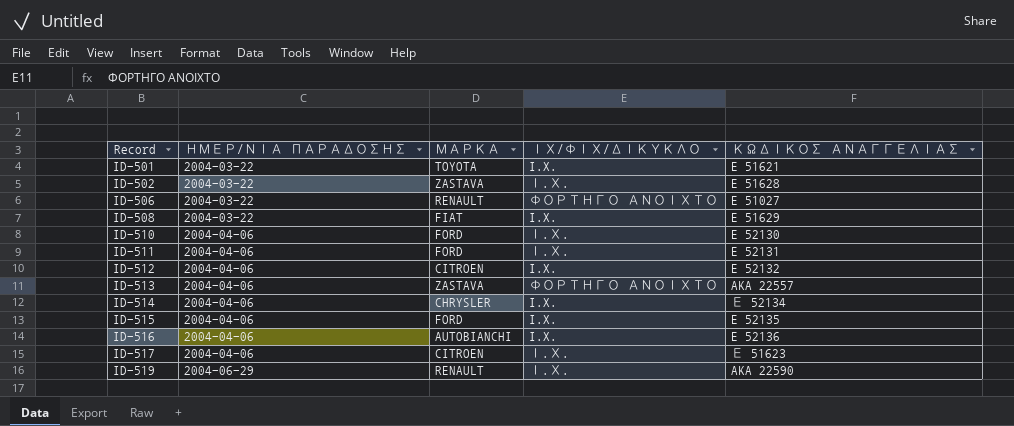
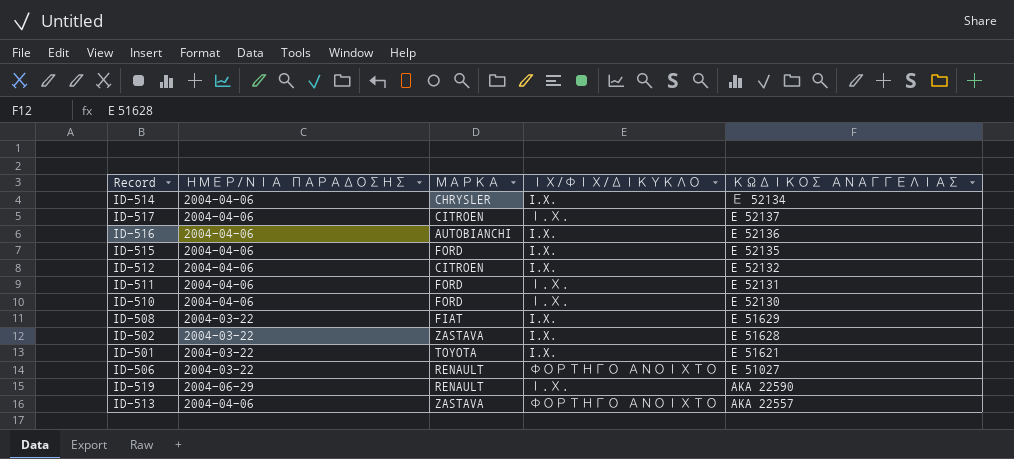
row order: Record ascending -> ΚΩΔΙΚΟΣ ΑΝΑΓΓΕΛΙΑΣ descending
ID-517 | ΚΩΔΙΚΟΣ ΑΝΑΓΓΕΛΙΑΣ: Ε 51623 -> E 52137
ID-502 | ΙΧ/ΦΙΧ/ΔΙΚΥΚΛΟ: Ι.Χ. -> I.X.

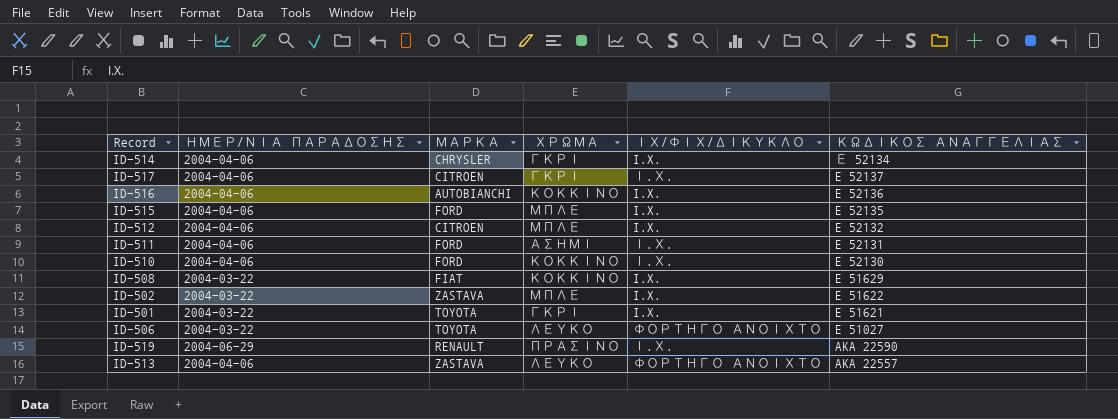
column ΧΡΩΜΑ | position: none -> 4
ID-502 | ΚΩΔΙΚΟΣ ΑΝΑΓΓΕΛΙΑΣ: E 51628 -> E 51622
ID-506 | ΜΑΡΚΑ: RENAULT -> TOYOTA

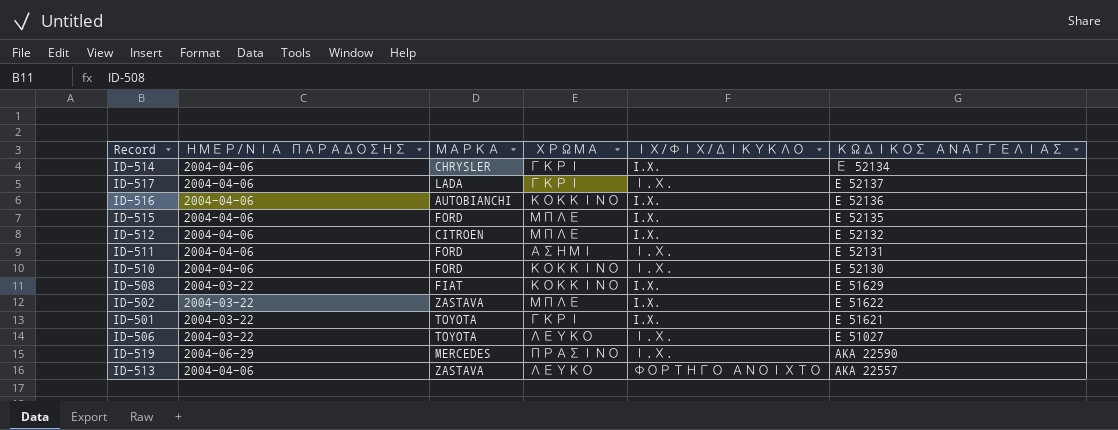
ID-517 | ΜΑΡΚΑ: CITROEN -> LADA
ID-506 | ΙΧ/ΦΙΧ/ΔΙΚΥΚΛΟ: ΦΟΡΤΗΓΟ ΑΝΟΙΧΤΟ -> Ι.Χ.
ID-519 | ΜΑΡΚΑ: RENAULT -> MERCEDES

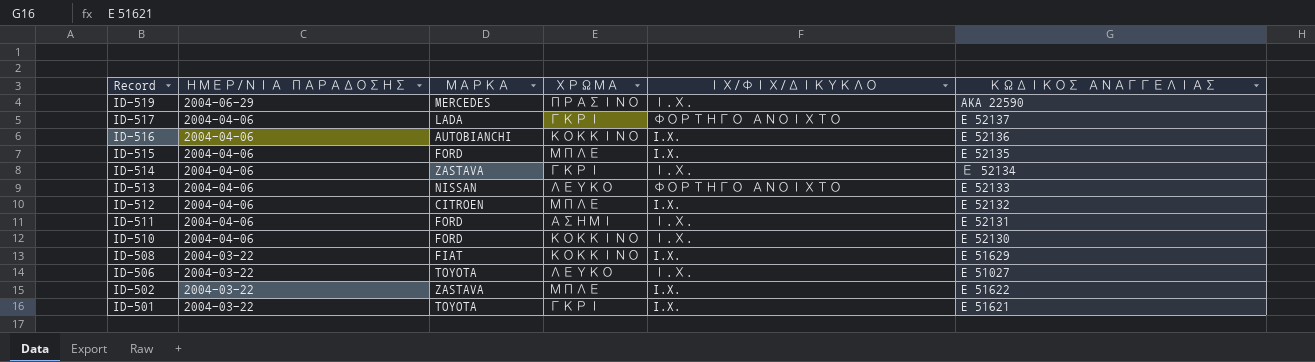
row order: ΚΩΔΙΚΟΣ ΑΝΑΓΓΕΛΙΑΣ descending -> Record descending
ID-517 | ΙΧ/ΦΙΧ/ΔΙΚΥΚΛΟ: Ι.Χ. -> ΦΟΡΤΗΓΟ ΑΝΟΙΧΤΟ
ID-514 | ΜΑΡΚΑ: CHRYSLER -> ZASTAVA
ID-514 | ΙΧ/ΦΙΧ/ΔΙΚΥΚΛΟ: I.X. -> Ι.Χ.
ID-513 | ΜΑΡΚΑ: ZASTAVA -> NISSAN
ID-513 | ΚΩΔΙΚΟΣ ΑΝΑΓΓΕΛΙΑΣ: AKA 22557 -> E 52133

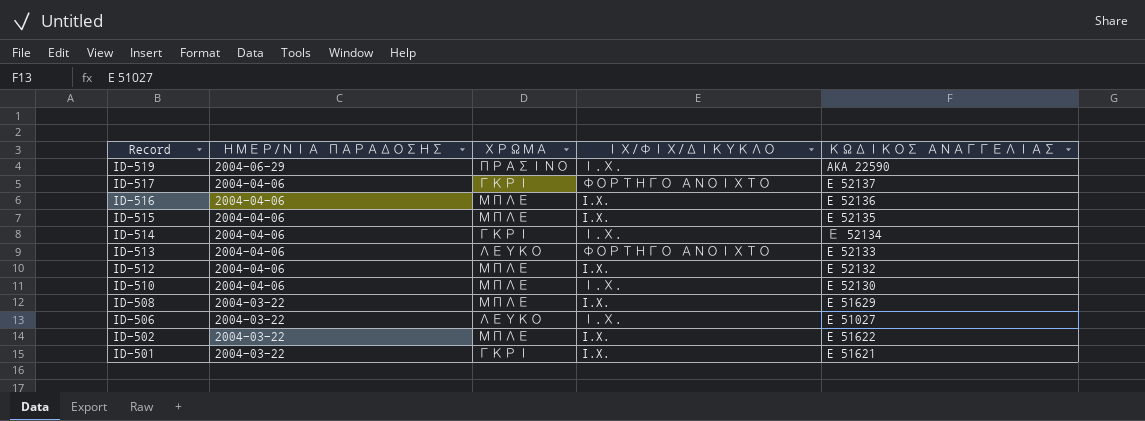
column ΜΑΡΚΑ | position: 3 -> none
row ID-511: 2004-04-06 | FORD | ΑΣΗΜΙ | Ι.Χ. | E 52131 -> none
ID-516 | ΧΡΩΜΑ: ΚΟΚΚΙΝΟ -> ΜΠΛΕ
ID-510 | ΧΡΩΜΑ: ΚΟΚΚΙΝΟ -> ΜΠΛΕ
ID-508 | ΧΡΩΜΑ: ΚΟΚΚΙΝΟ -> ΜΠΛΕ

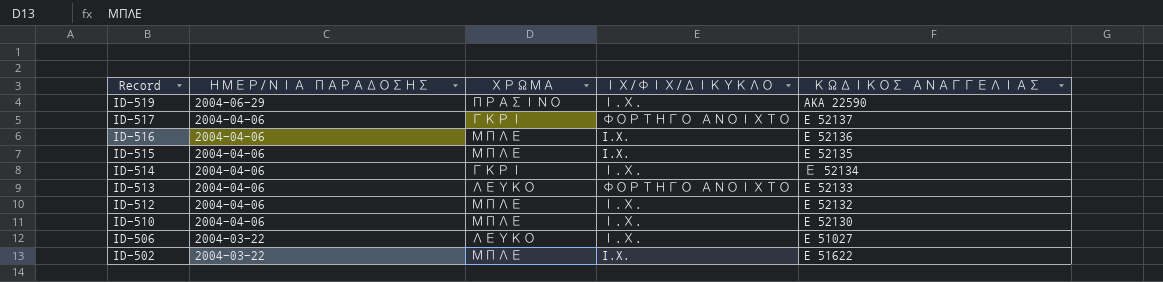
row ID-508: 2004-03-22 | ΜΠΛΕ | I.X. | E 51629 -> none
row ID-501: 2004-03-22 | ΓΚΡΙ | I.X. | E 51621 -> none
ID-512 | ΙΧ/ΦΙΧ/ΔΙΚΥΚΛΟ: I.X. -> Ι.Χ.

